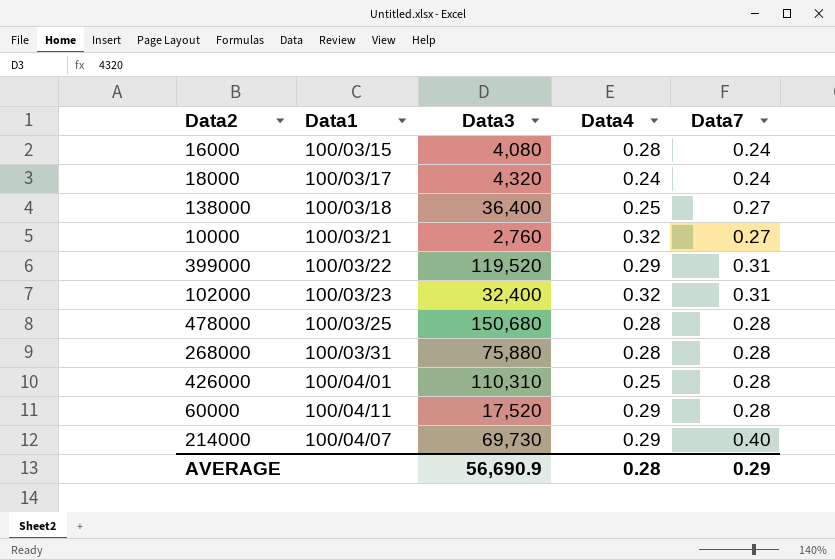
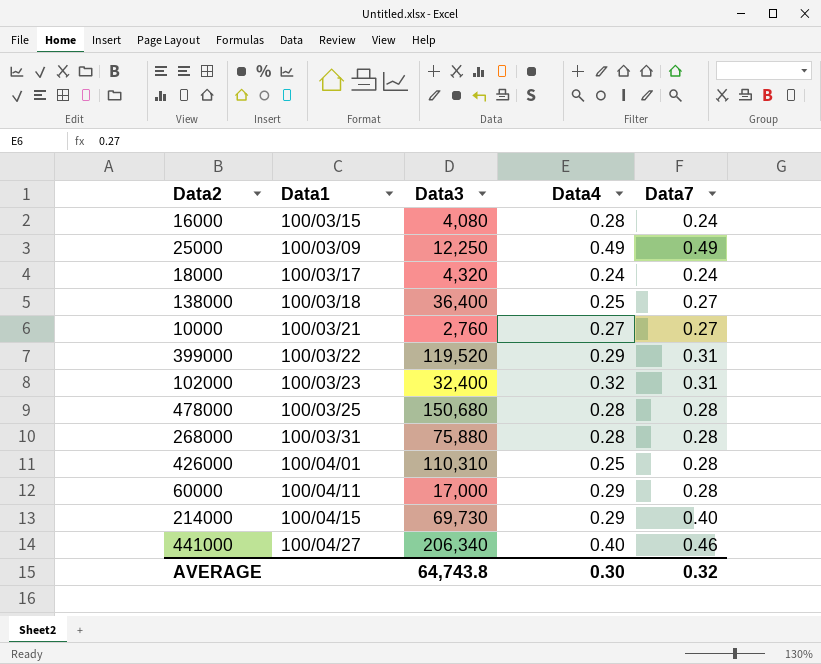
row 25000: none -> 100/03/09 | 12,250 | 0.49 | 0.49
10000 | Data4: 0.32 -> 0.27
60000 | Data3: 17,520 -> 17,000
214000 | Data1: 100/04/07 -> 100/04/15
row 441000: none -> 100/04/27 | 206,340 | 0.40 | 0.46
AVERAGE | Data3: 56,690.9 -> 64,743.8
AVERAGE | Data4: 0.28 -> 0.30
AVERAGE | Data7: 0.29 -> 0.32

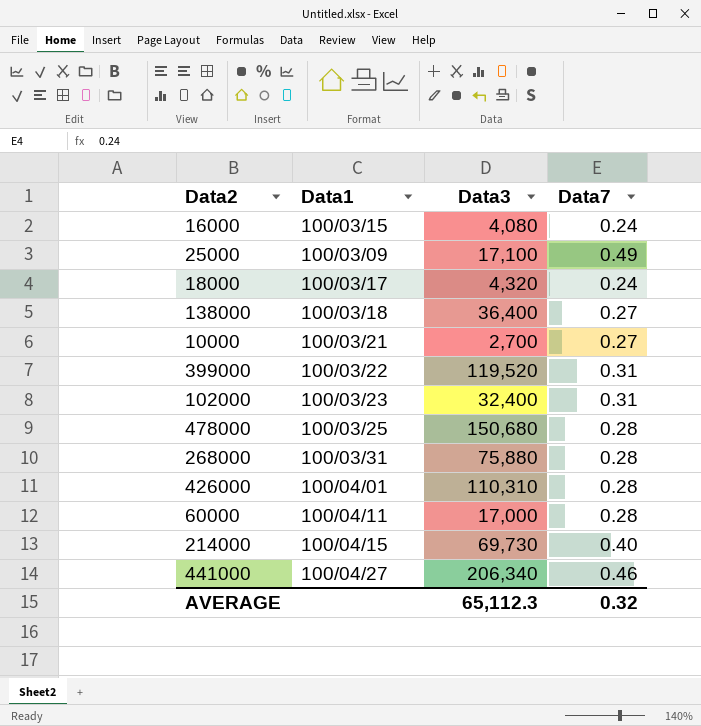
column Data4 | position: 4 -> none
25000 | Data3: 12,250 -> 17,100
10000 | Data3: 2,760 -> 2,700
AVERAGE | Data3: 64,743.8 -> 65,112.3

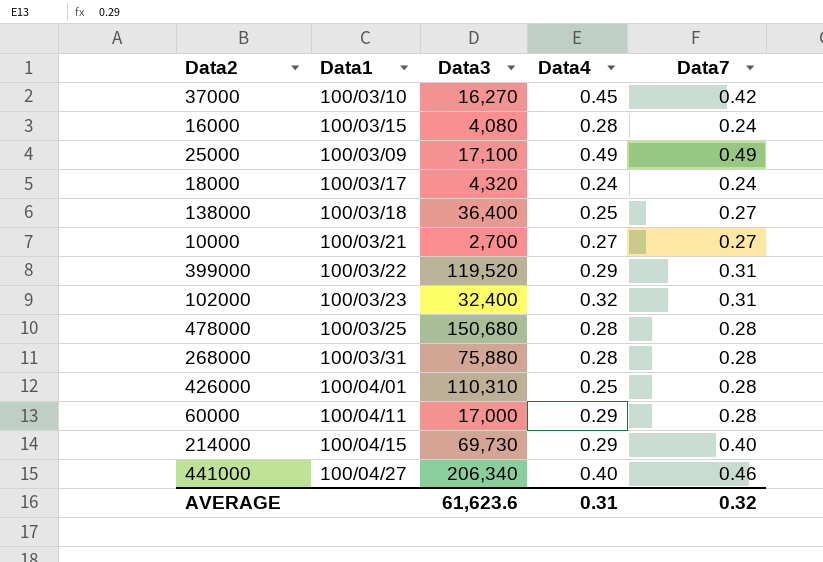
column Data4 | position: none -> 4
row 37000: none -> 100/03/10 | 16,270 | 0.45 | 0.42
AVERAGE | Data3: 65,112.3 -> 61,623.6

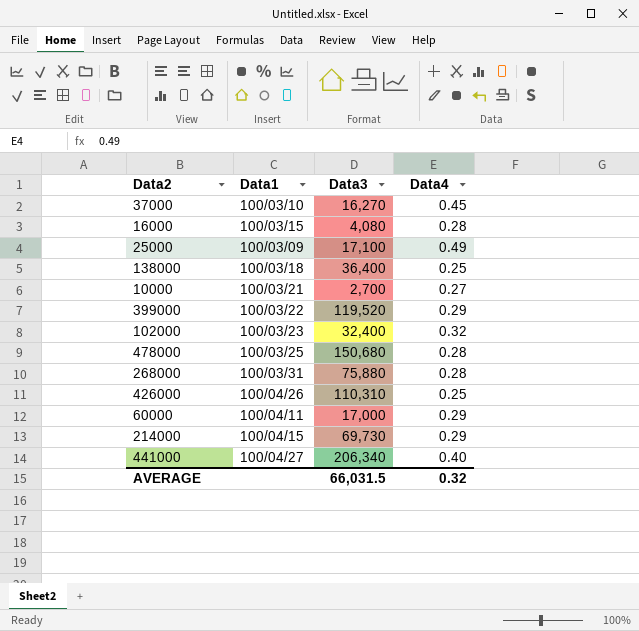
column Data7 | position: 5 -> none
row 18000: 100/03/17 | 4,320 | 0.24 | 0.24 -> none
426000 | Data1: 100/04/01 -> 100/04/26
AVERAGE | Data3: 61,623.6 -> 66,031.5
AVERAGE | Data4: 0.31 -> 0.32

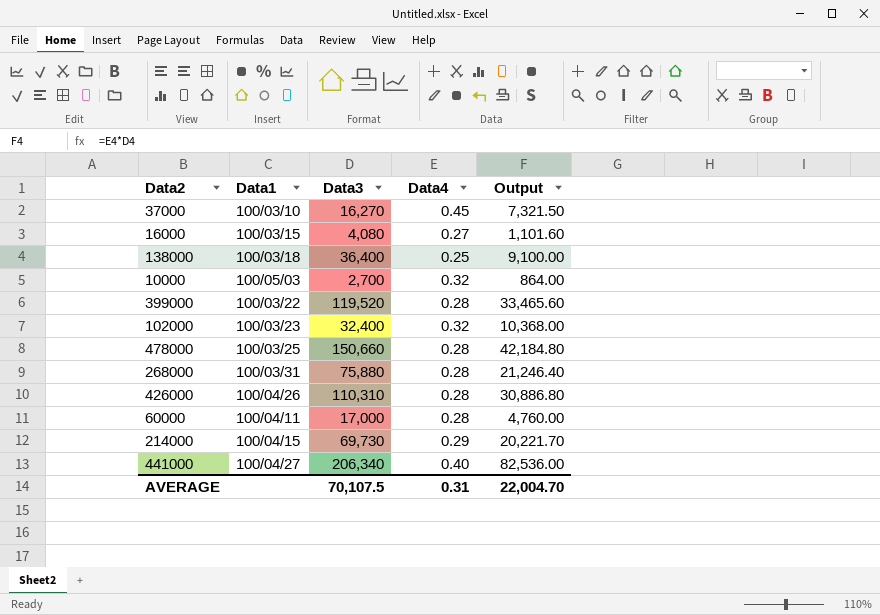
column Output | formula: none -> [Data3] * [Data4]
row 25000: 100/03/09 | 17,100 | 0.49 -> none
16000 | Data4: 0.28 -> 0.27
10000 | Data1: 100/03/21 -> 100/05/03
10000 | Data4: 0.27 -> 0.32
399000 | Data4: 0.29 -> 0.28
478000 | Data3: 150,680 -> 150,660
426000 | Data4: 0.25 -> 0.28
60000 | Data4: 0.29 -> 0.28
AVERAGE | Data3: 66,031.5 -> 70,107.5
AVERAGE | Data4: 0.32 -> 0.31

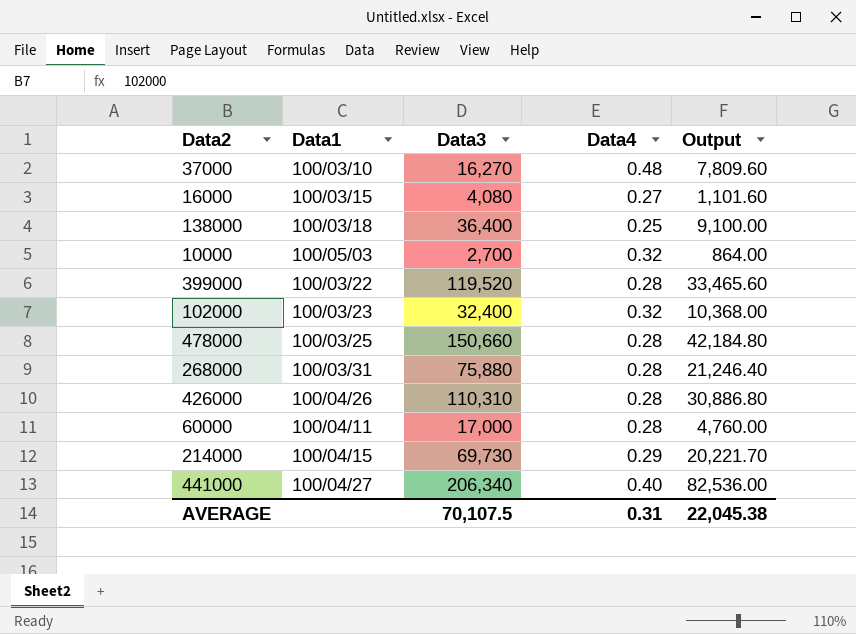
37000 | Data4: 0.45 -> 0.48
37000 | Output: 7,321.50 -> 7,809.60
AVERAGE | Output: 22,004.70 -> 22,045.38

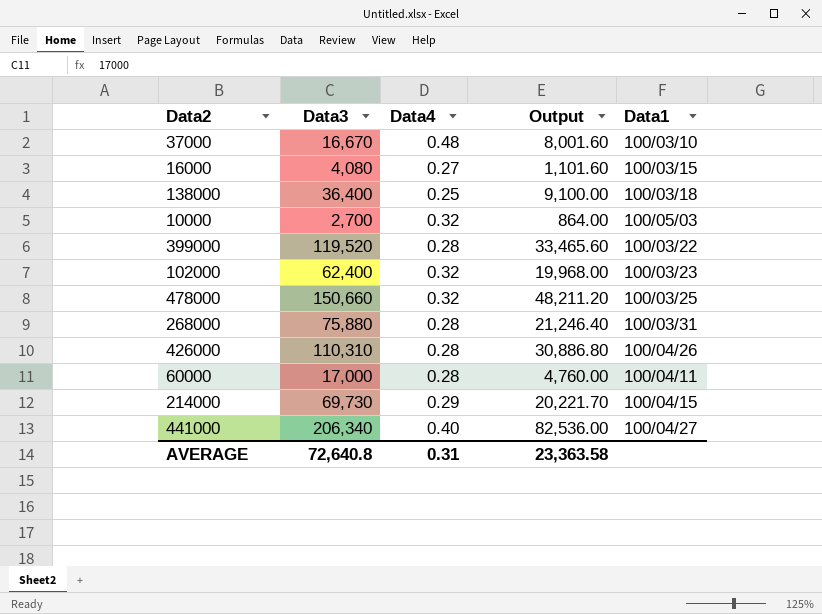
column Data1 | position: 2 -> 5
37000 | Data3: 16,270 -> 16,670
37000 | Output: 7,809.60 -> 8,001.60
102000 | Data3: 32,400 -> 62,400
102000 | Output: 10,368.00 -> 19,968.00
478000 | Data4: 0.28 -> 0.32
478000 | Output: 42,184.80 -> 48,211.20
AVERAGE | Data3: 70,107.5 -> 72,640.8
AVERAGE | Output: 22,045.38 -> 23,363.58

